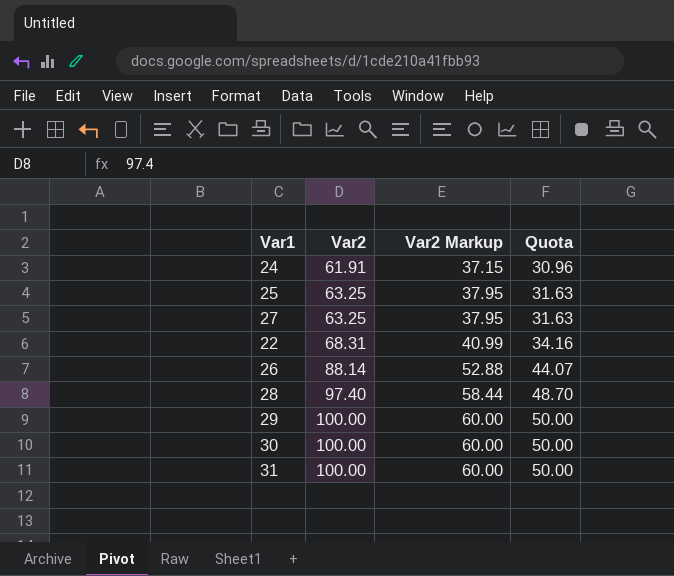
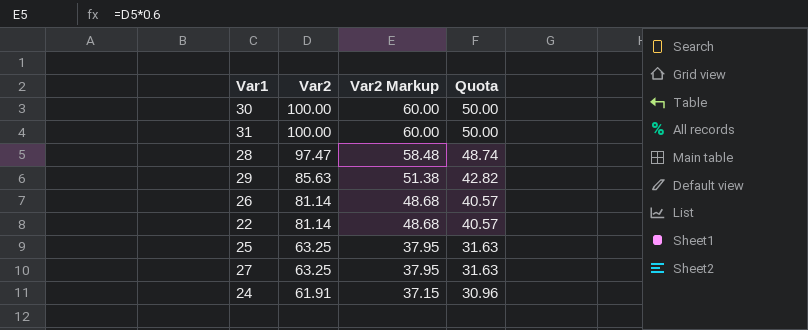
row order: Var2 ascending -> Var2 descending
28 | Var2: 97.40 -> 97.47
28 | Var2 Markup: 58.44 -> 58.48
28 | Quota: 48.70 -> 48.74
29 | Var2: 100.00 -> 85.63
29 | Var2 Markup: 60.00 -> 51.38
29 | Quota: 50.00 -> 42.82
26 | Var2: 88.14 -> 81.14
26 | Var2 Markup: 52.88 -> 48.68
26 | Quota: 44.07 -> 40.57
22 | Var2: 68.31 -> 81.14
22 | Var2 Markup: 40.99 -> 48.68
22 | Quota: 34.16 -> 40.57

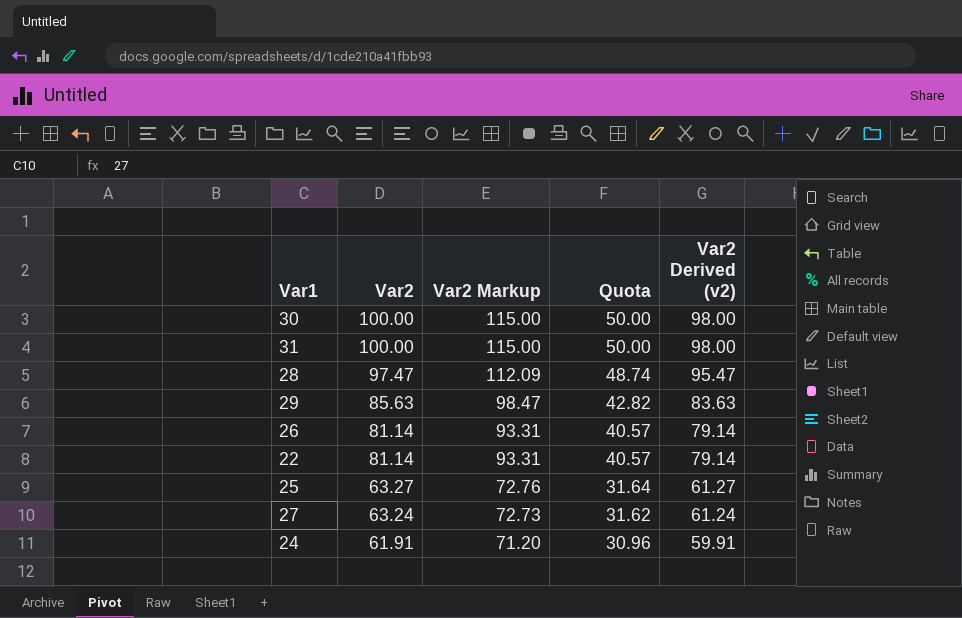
column Var2 Markup | formula: [Var2] * 0.6 -> [Var2] * 1.15
column Var2 Derived (v2) | formula: none -> [Var2] - 2
25 | Var2: 63.25 -> 63.27
25 | Quota: 31.63 -> 31.64
27 | Var2: 63.25 -> 63.24
27 | Quota: 31.63 -> 31.62

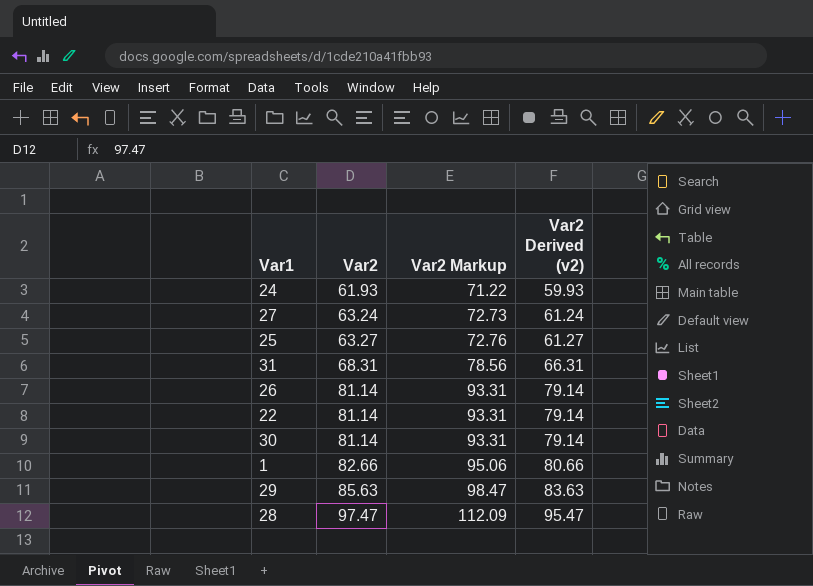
row order: Var2 descending -> Var2 ascending
column Quota | formula: [Var2] * 0.5 -> none
24 | Var2: 61.91 -> 61.93
24 | Var2 Markup: 71.20 -> 71.22
24 | Var2 Derived (v2): 59.91 -> 59.93
31 | Var2: 100.00 -> 68.31
31 | Var2 Markup: 115.00 -> 78.56
31 | Var2 Derived (v2): 98.00 -> 66.31
30 | Var2: 100.00 -> 81.14
30 | Var2 Markup: 115.00 -> 93.31
30 | Var2 Derived (v2): 98.00 -> 79.14
row 1: none -> 82.66 | 95.06 | 80.66

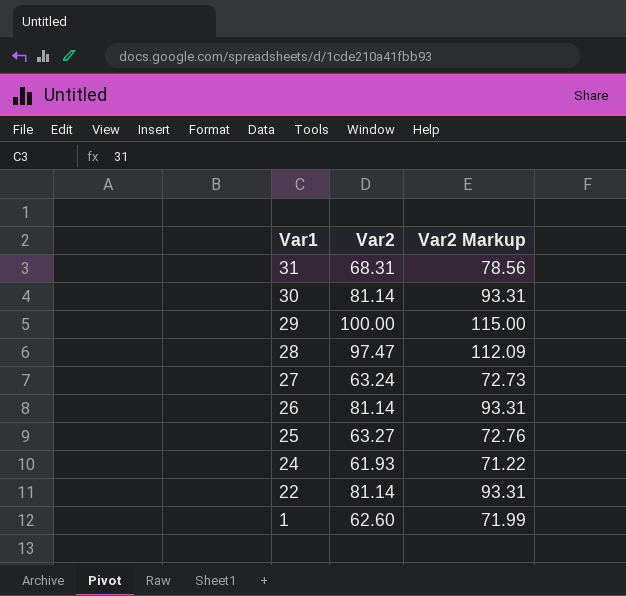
row order: Var2 ascending -> Var1 descending
column Var2 Derived (v2) | formula: [Var2] - 2 -> none
29 | Var2: 85.63 -> 100.00
29 | Var2 Markup: 98.47 -> 115.00
1 | Var2: 82.66 -> 62.60
1 | Var2 Markup: 95.06 -> 71.99

